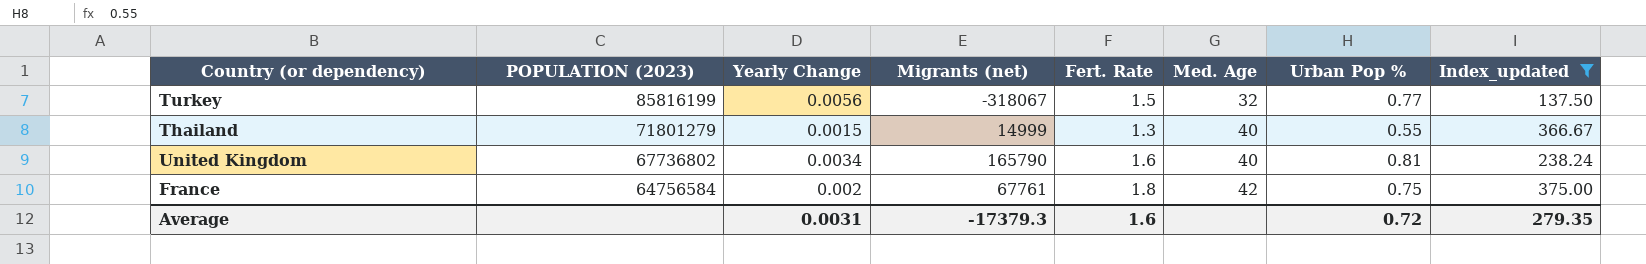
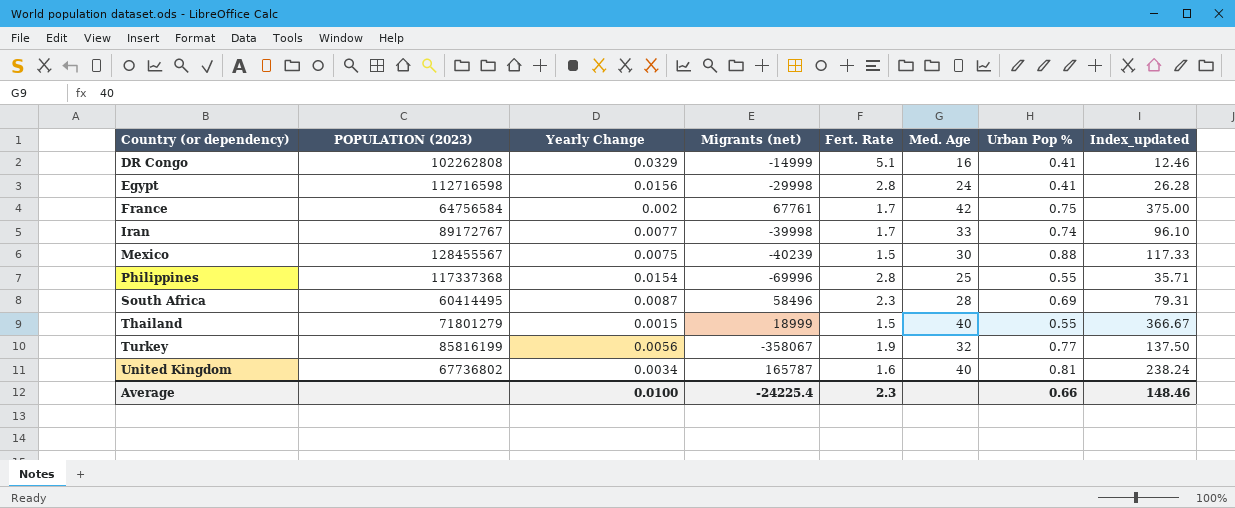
filter: Index_updated >= 137.50 -> none
row order: POPULATION (2023) descending -> Country (or dependency) ascending
France | Fert. Rate: 1.8 -> 1.7
Thailand | Migrants (net): 14999 -> 18999
Thailand | Fert. Rate: 1.3 -> 1.5
Turkey | Migrants (net): -318067 -> -358067
Turkey | Fert. Rate: 1.5 -> 1.9
United Kingdom | Migrants (net): 165790 -> 165787
Average | Yearly Change: 0.0031 -> 0.0100
Average | Migrants (net): -17379.3 -> -24225.4
Average | Fert. Rate: 1.6 -> 2.3
Average | Urban Pop %: 0.72 -> 0.66
Average | Index_updated: 279.35 -> 148.46

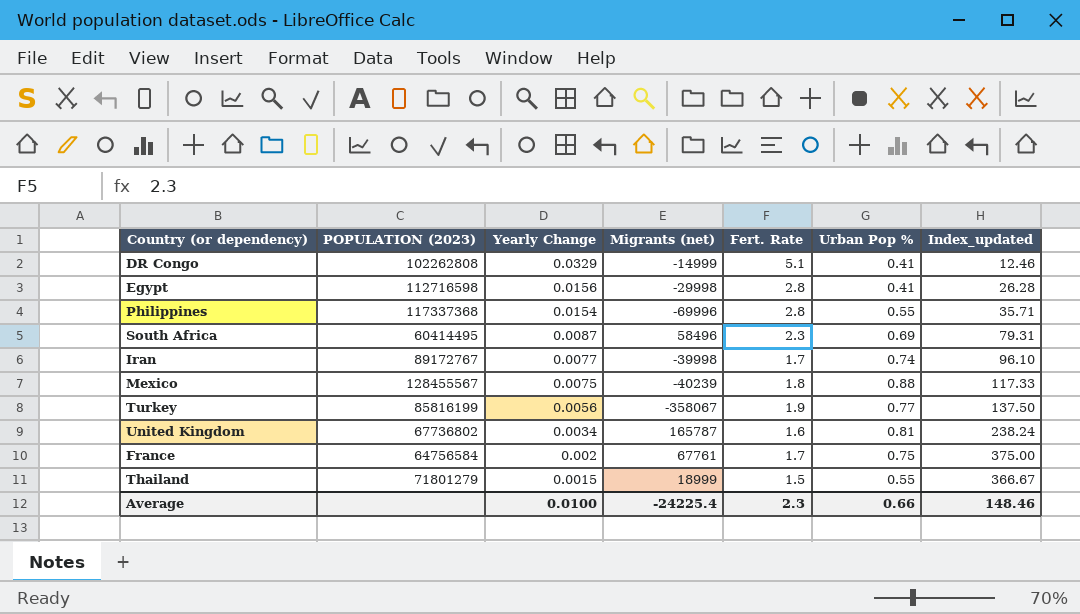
row order: Country (or dependency) ascending -> Yearly Change descending
column Med. Age | position: 6 -> none
Mexico | Fert. Rate: 1.5 -> 1.8

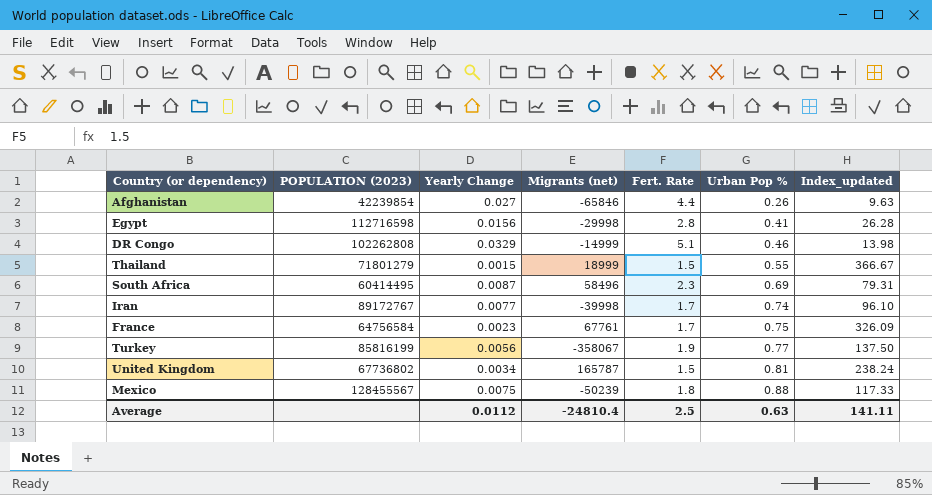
row order: Yearly Change descending -> Urban Pop % ascending
row Philippines: 117337368 | 0.0154 | -69996 | 2.8 | 0.55 | 35.71 -> none
row Afghanistan: none -> 42239854 | 0.027 | -65846 | 4.4 | 0.26 | 9.63
DR Congo | Urban Pop %: 0.41 -> 0.46
DR Congo | Index_updated: 12.46 -> 13.98
France | Yearly Change: 0.002 -> 0.0023
France | Index_updated: 375.00 -> 326.09
United Kingdom | Fert. Rate: 1.6 -> 1.5
Mexico | Migrants (net): -40239 -> -50239
Average | Yearly Change: 0.0100 -> 0.0112
Average | Migrants (net): -24225.4 -> -24810.4
Average | Fert. Rate: 2.3 -> 2.5
Average | Urban Pop %: 0.66 -> 0.63
Average | Index_updated: 148.46 -> 141.11

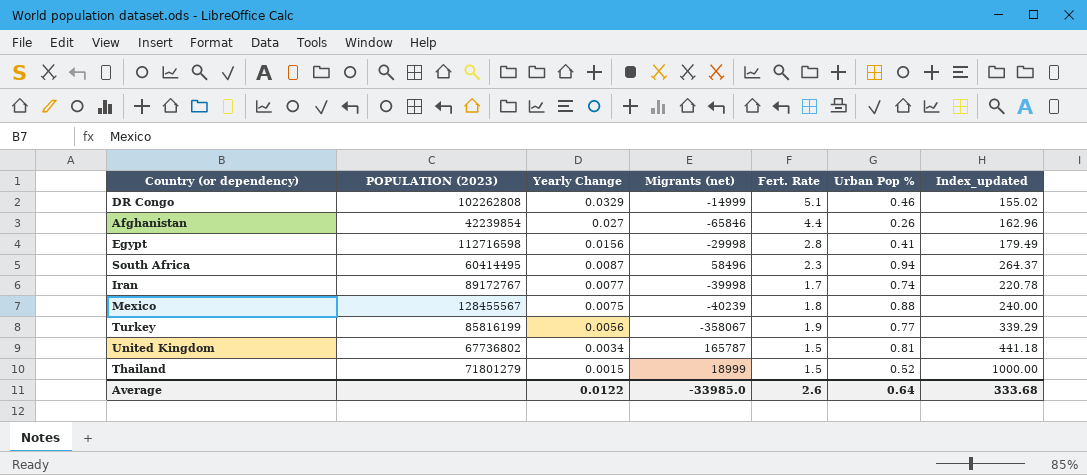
row order: Urban Pop % ascending -> Yearly Change descending
column Index_updated | formula: [Urban Pop %] / [Yearly Change] -> [Fert. Rate] / [Yearly Change]
row France: 64756584 | 0.0023 | 67761 | 1.7 | 0.75 | 326.09 -> none
South Africa | Urban Pop %: 0.69 -> 0.94
Mexico | Migrants (net): -50239 -> -40239
Thailand | Urban Pop %: 0.55 -> 0.52
Average | Yearly Change: 0.0112 -> 0.0122
Average | Migrants (net): -24810.4 -> -33985.0
Average | Fert. Rate: 2.5 -> 2.6
Average | Urban Pop %: 0.63 -> 0.64
Average | Index_updated: 141.11 -> 333.68

